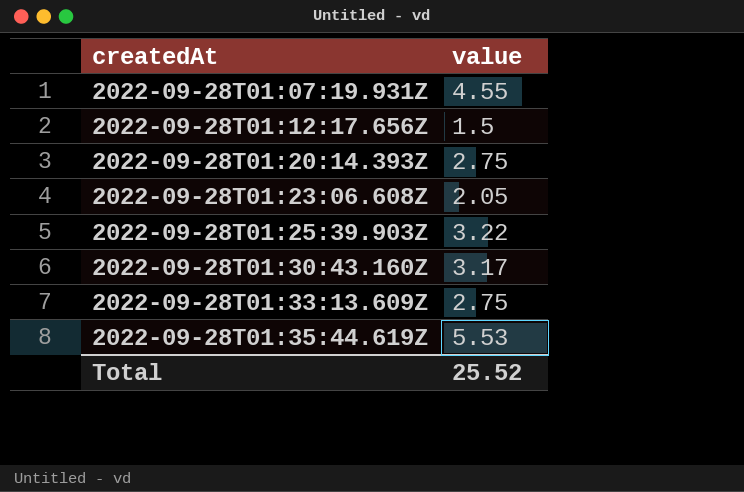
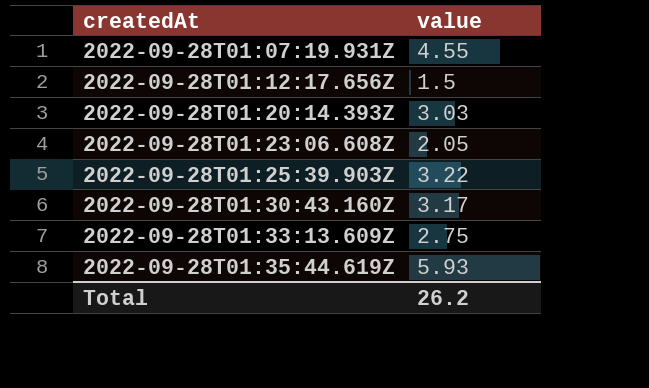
2022-09-28T01:20:14.393Z | value: 2.75 -> 3.03
2022-09-28T01:35:44.619Z | value: 5.53 -> 5.93
Total | value: 25.52 -> 26.2

